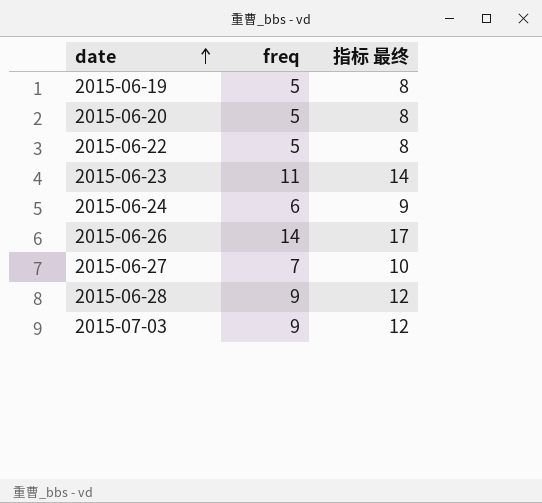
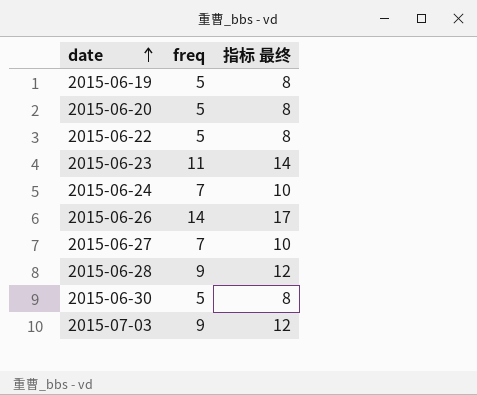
2015-06-24 | freq: 6 -> 7
2015-06-24 | 指标 最终: 9 -> 10
row 2015-06-30: none -> 5 | 8

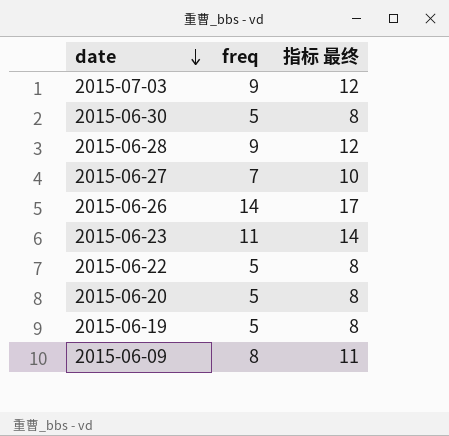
row order: date ascending -> date descending
row 2015-06-24: 7 | 10 -> none
row 2015-06-09: none -> 8 | 11

